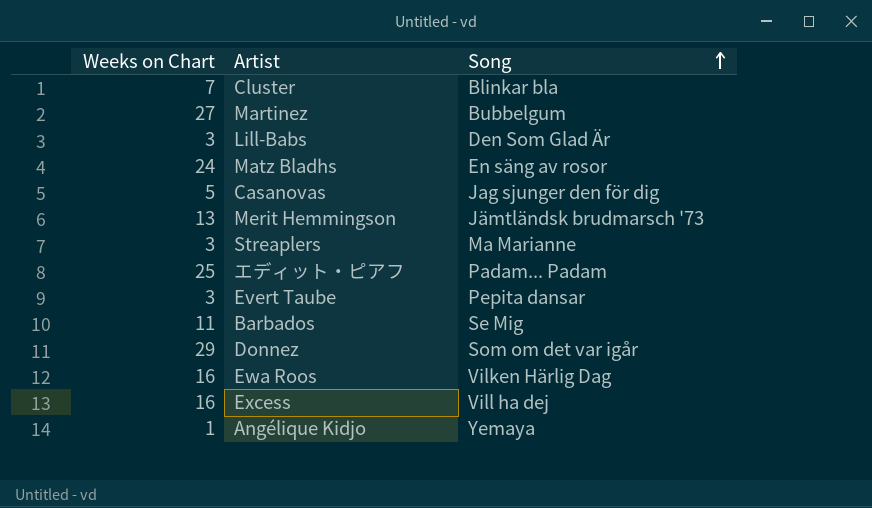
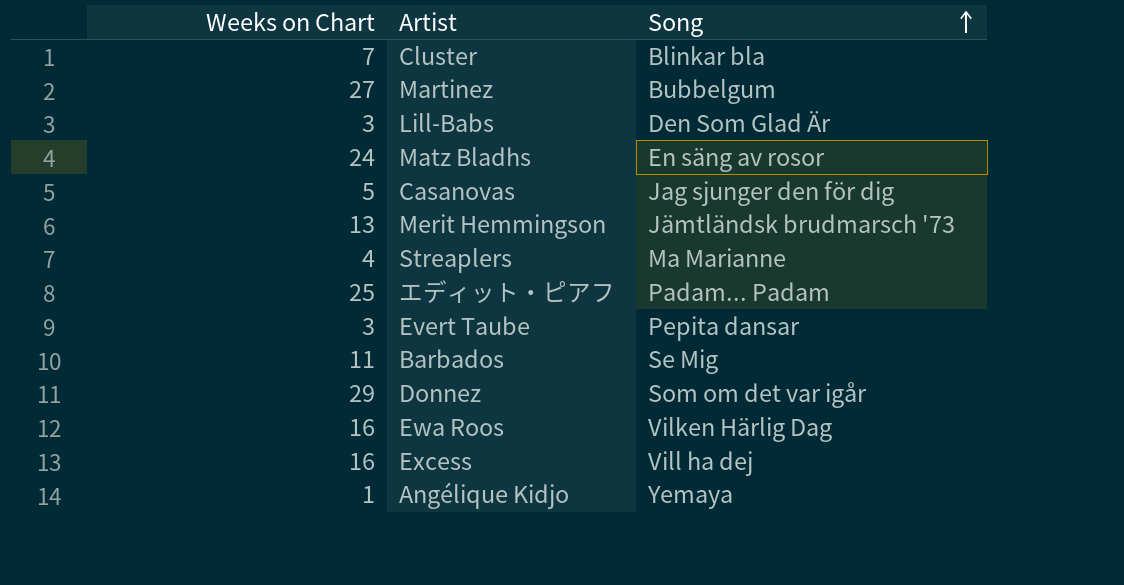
Streaplers | Weeks on Chart: 3 -> 4

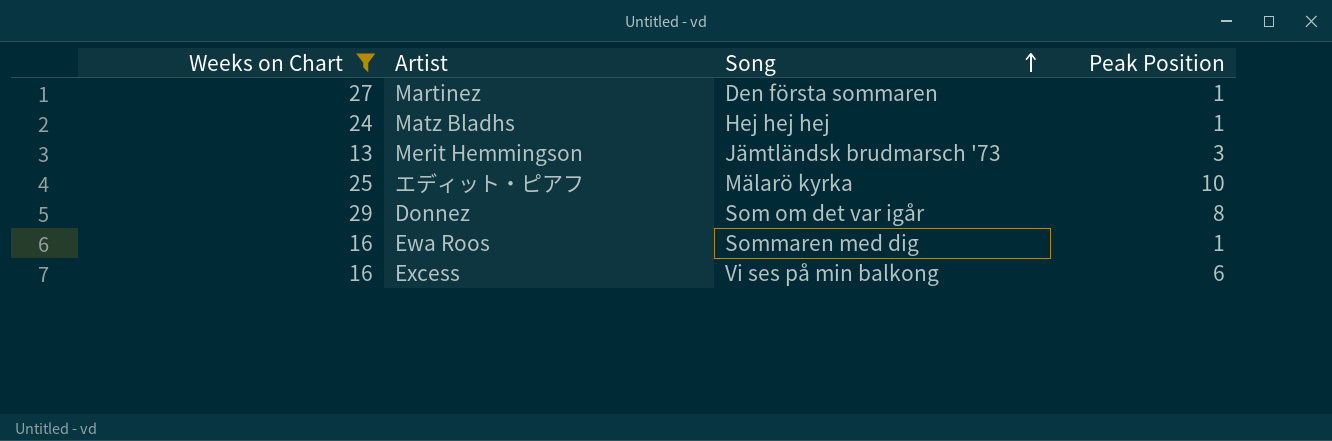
filter: none -> Weeks on Chart >= 13
column Peak Position | position: none -> 4
Martinez | Song: Bubbelgum -> Den första sommaren
Matz Bladhs | Song: En säng av rosor -> Hej hej hej
エディット・ピアフ | Song: Padam... Padam -> Mälarö kyrka
Ewa Roos | Song: Vilken Härlig Dag -> Sommaren med dig
Excess | Song: Vill ha dej -> Vi ses på min balkong

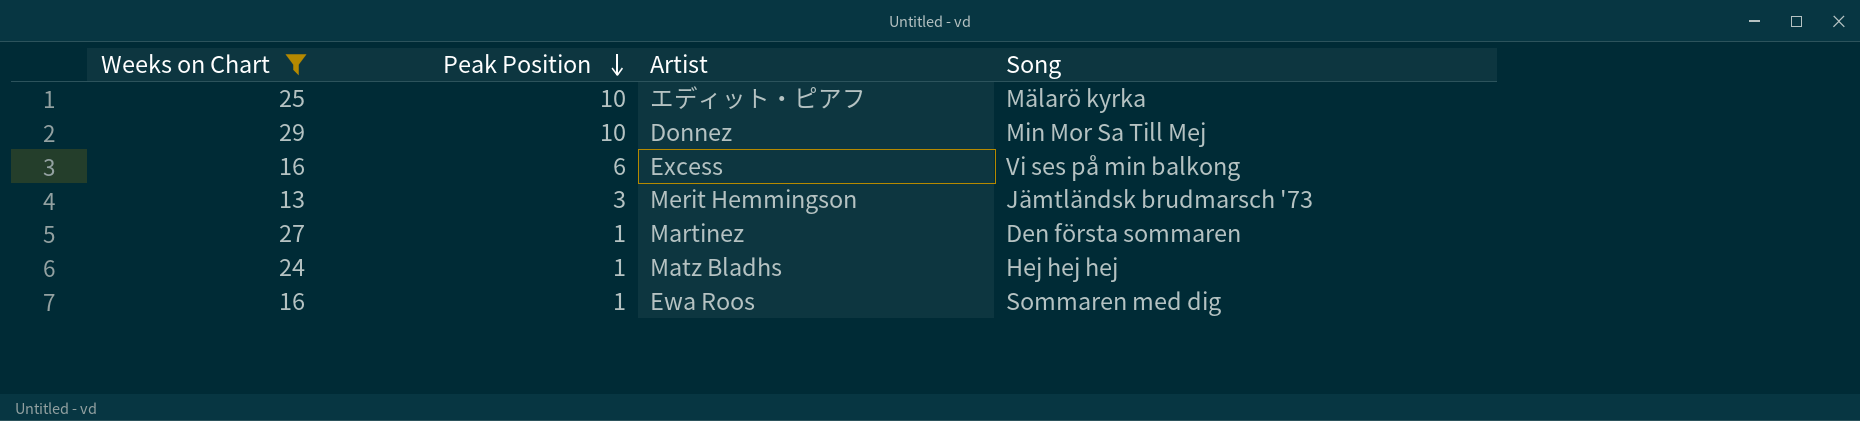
row order: Song ascending -> Peak Position descending
column Peak Position | position: 4 -> 2
Donnez | Peak Position: 8 -> 10
Donnez | Song: Som om det var igår -> Min Mor Sa Till Mej

